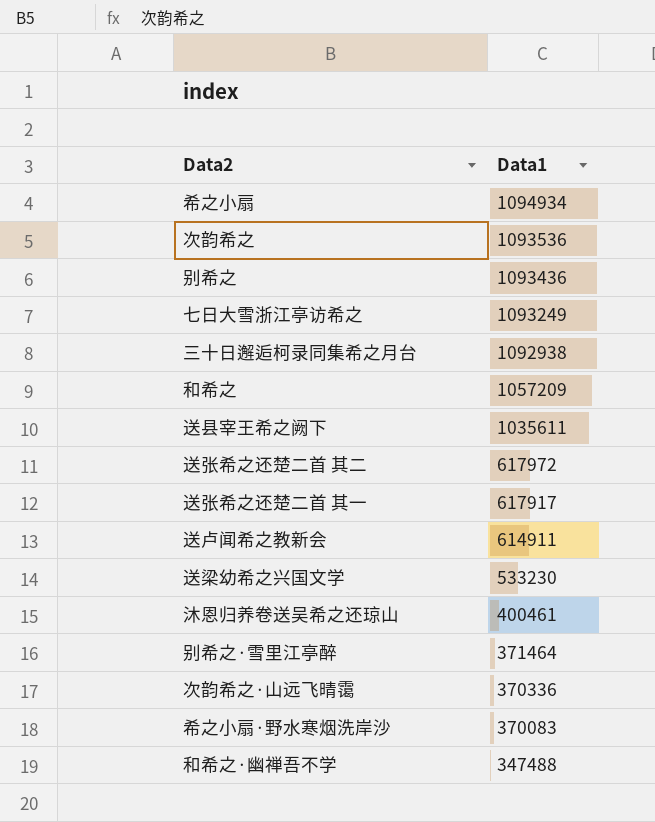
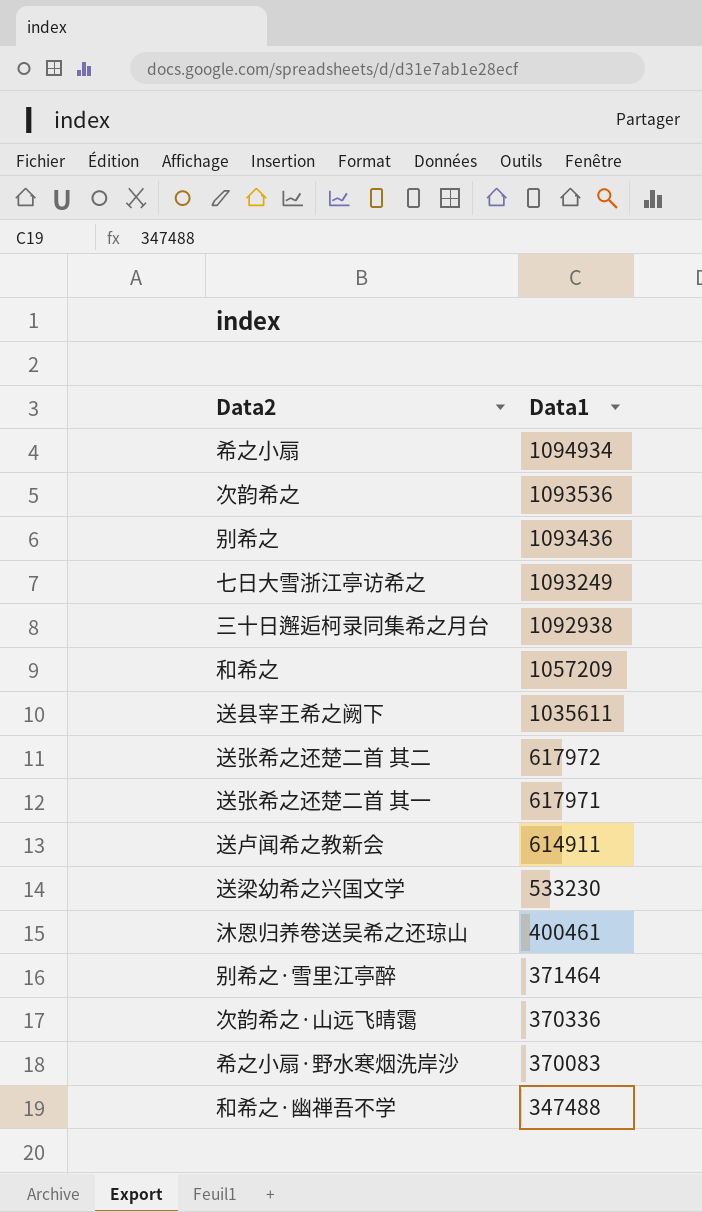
送张希之还楚二首 其一 | Data1: 617917 -> 617971

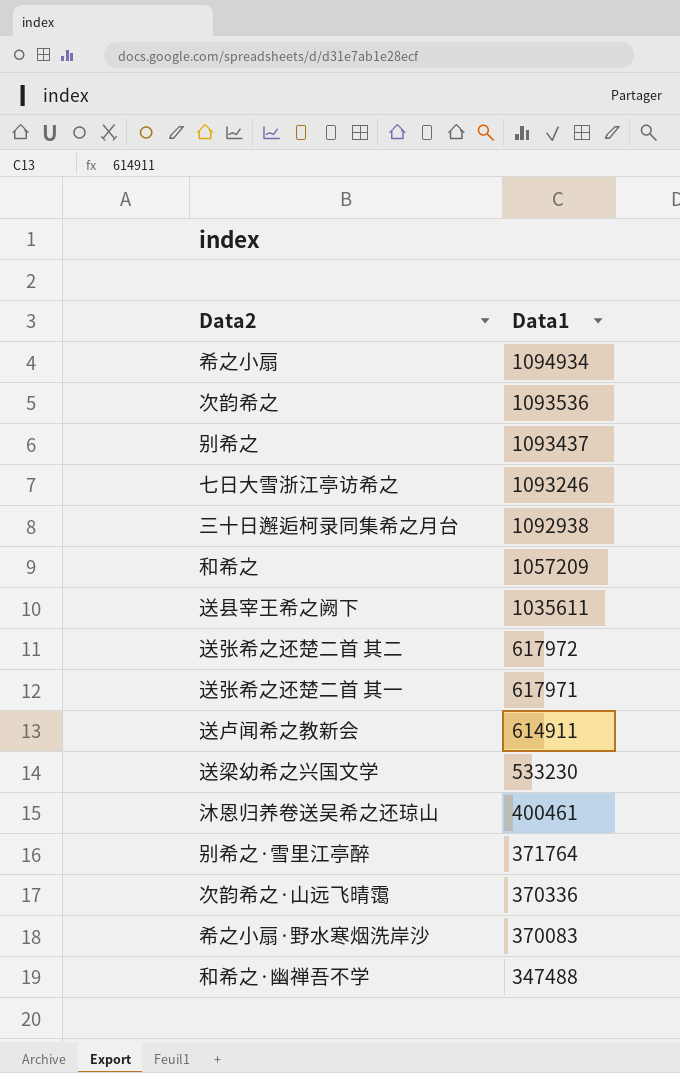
别希之 | Data1: 1093436 -> 1093437
七日大雪浙江亭访希之 | Data1: 1093249 -> 1093246
别希之·雪里江亭醉 | Data1: 371464 -> 371764

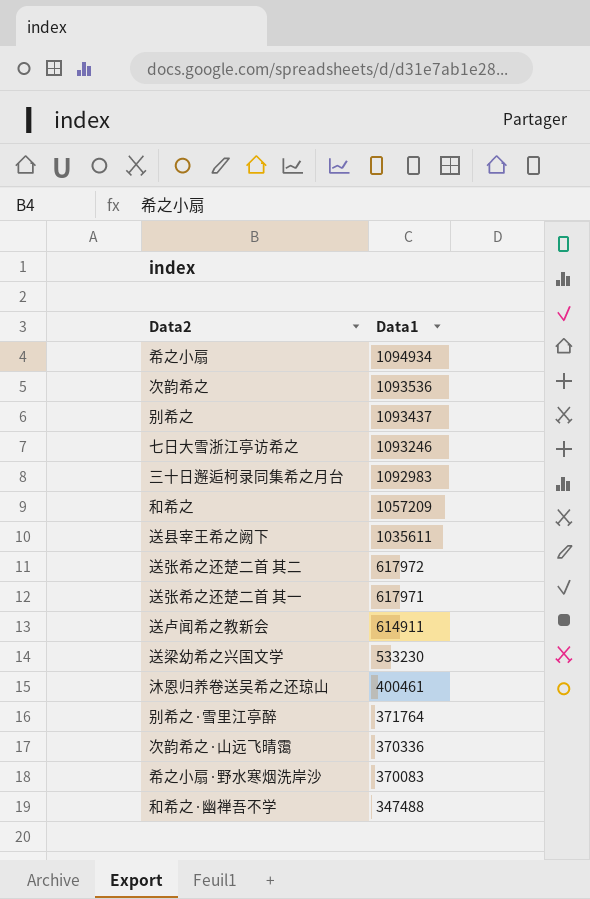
三十日邂逅柯录同集希之月台 | Data1: 1092938 -> 1092983

